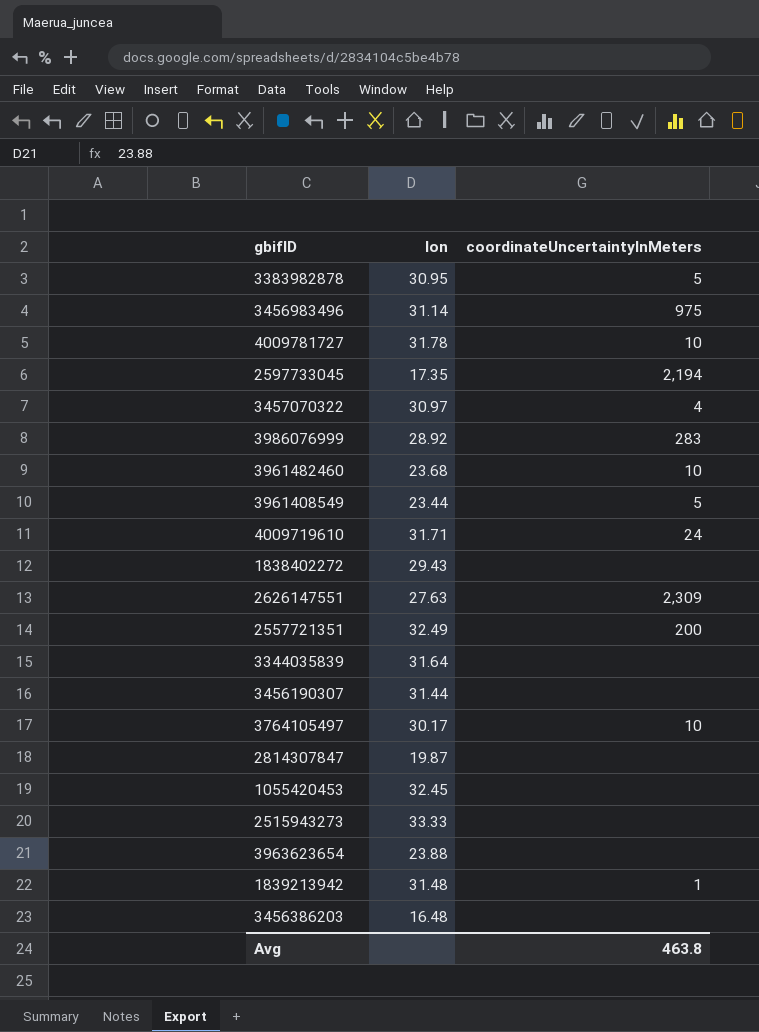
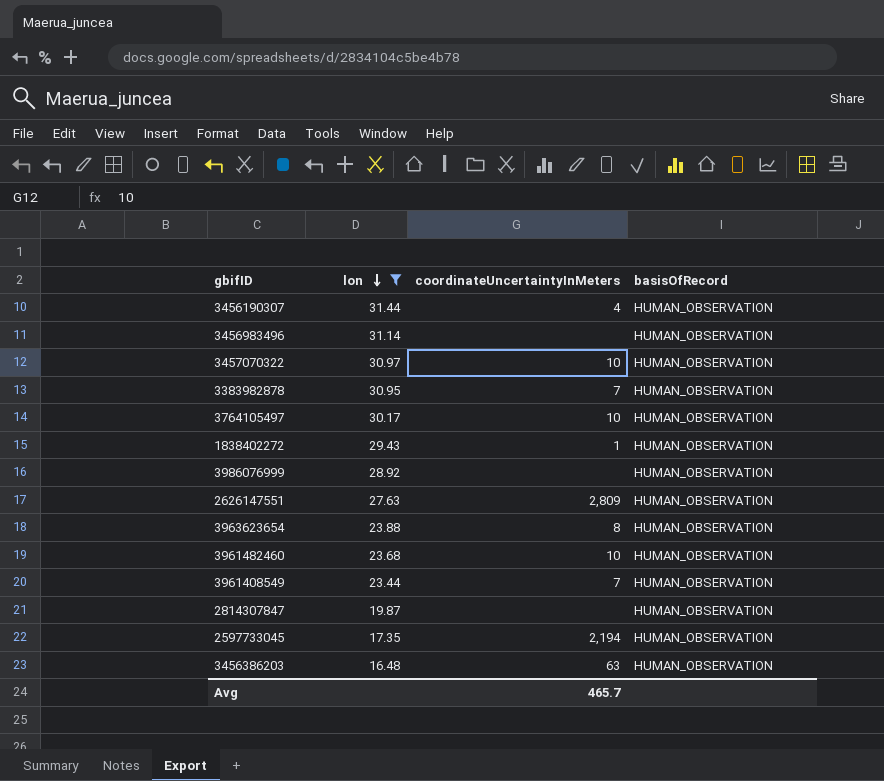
filter: none -> lon <= 31.44
row order: none -> lon descending
column basisOfRecord | position: none -> 4
3456190307 | coordinateUncertaintyInMeters: none -> 4
3456983496 | coordinateUncertaintyInMeters: 975 -> none
3457070322 | coordinateUncertaintyInMeters: 4 -> 10
3383982878 | coordinateUncertaintyInMeters: 5 -> 7
1838402272 | coordinateUncertaintyInMeters: none -> 1
3986076999 | coordinateUncertaintyInMeters: 283 -> none
2626147551 | coordinateUncertaintyInMeters: 2,309 -> 2,809
3963623654 | coordinateUncertaintyInMeters: none -> 8
3961408549 | coordinateUncertaintyInMeters: 5 -> 7
3456386203 | coordinateUncertaintyInMeters: none -> 63
Avg | coordinateUncertaintyInMeters: 463.8 -> 465.7

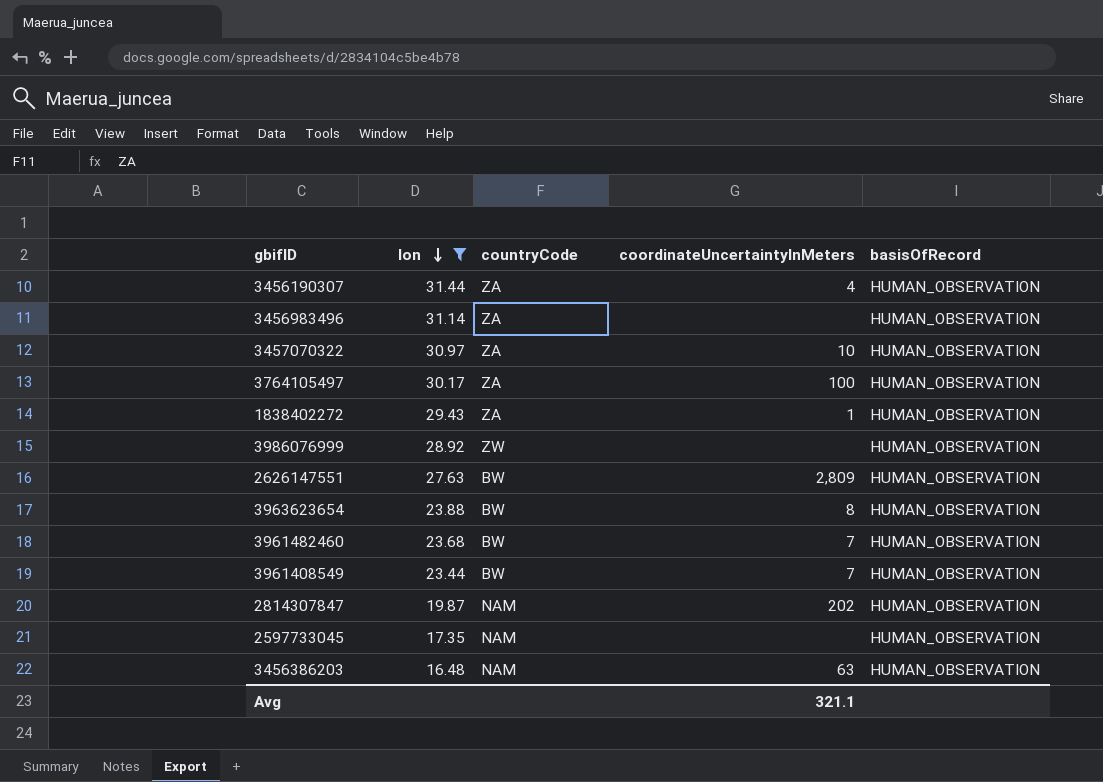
column countryCode | position: none -> 3
row 3383982878: 30.95 | 7 | HUMAN_OBSERVATION -> none
3764105497 | coordinateUncertaintyInMeters: 10 -> 100
3961482460 | coordinateUncertaintyInMeters: 10 -> 7
2814307847 | coordinateUncertaintyInMeters: none -> 202
2597733045 | coordinateUncertaintyInMeters: 2,194 -> none
Avg | coordinateUncertaintyInMeters: 465.7 -> 321.1

